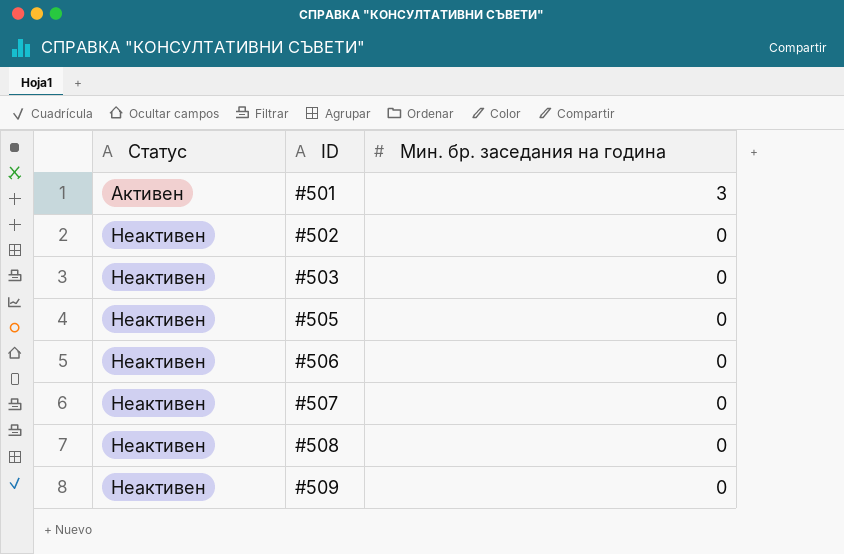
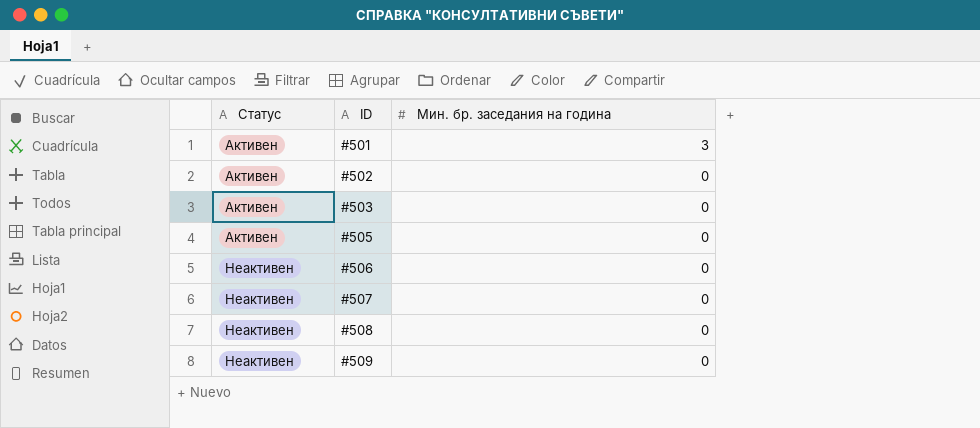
#502 | Статус: Неактивен -> Активен
#503 | Статус: Неактивен -> Активен
#505 | Статус: Неактивен -> Активен

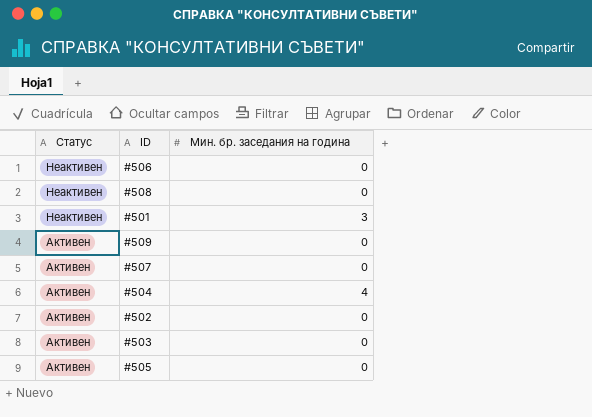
row order: Статус ascending -> Статус descending
#501 | Статус: Активен -> Неактивен
#509 | Статус: Неактивен -> Активен
#507 | Статус: Неактивен -> Активен
row #504: none -> Активен | 4

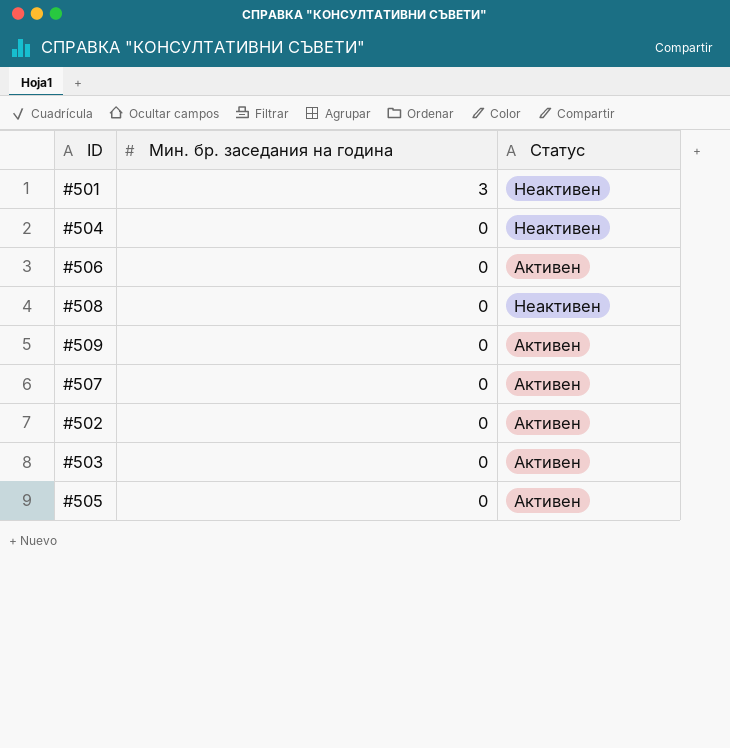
row order: Статус descending -> Мин. бр. заседания на година descending
column Статус | position: 1 -> 3
#504 | Мин. бр. заседания на година: 4 -> 0
#504 | Статус: Активен -> Неактивен
#506 | Статус: Неактивен -> Активен

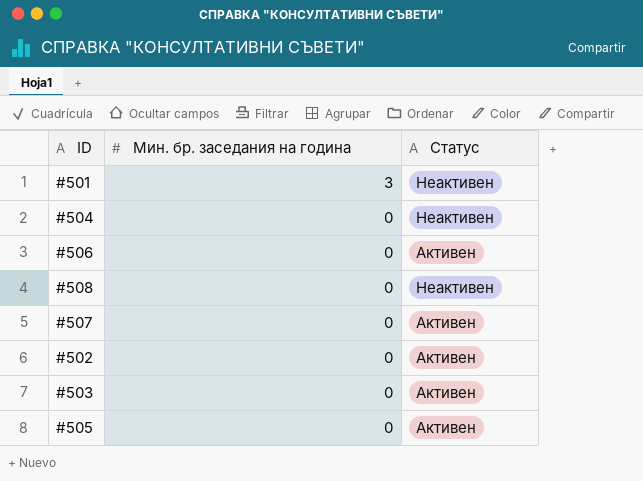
row #509: 0 | Активен -> none

